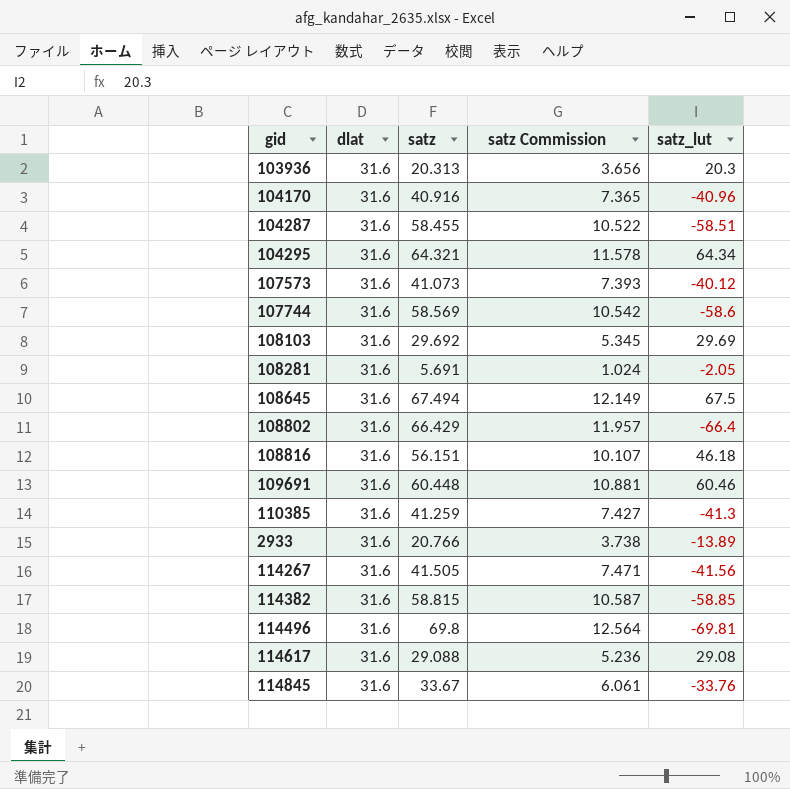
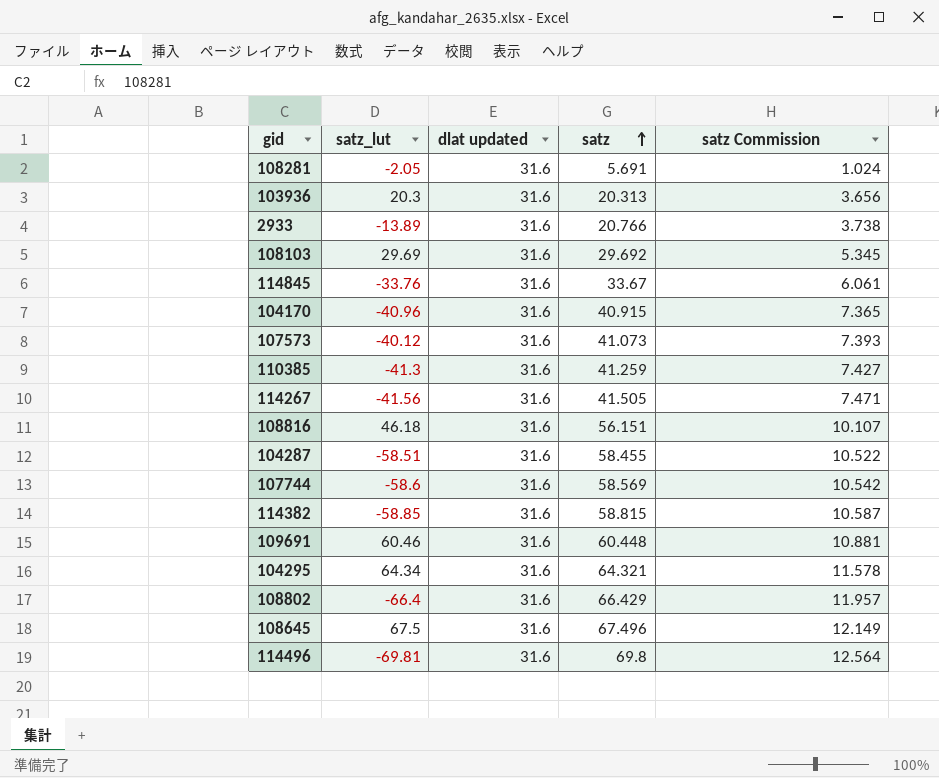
row order: none -> satz ascending
column satz_lut | position: 5 -> 2
column name: dlat -> dlat updated
row 114617: 31.6 | 29.088 | 5.236 | 29.08 -> none
104170 | satz: 40.916 -> 40.915
108645 | satz: 67.494 -> 67.496

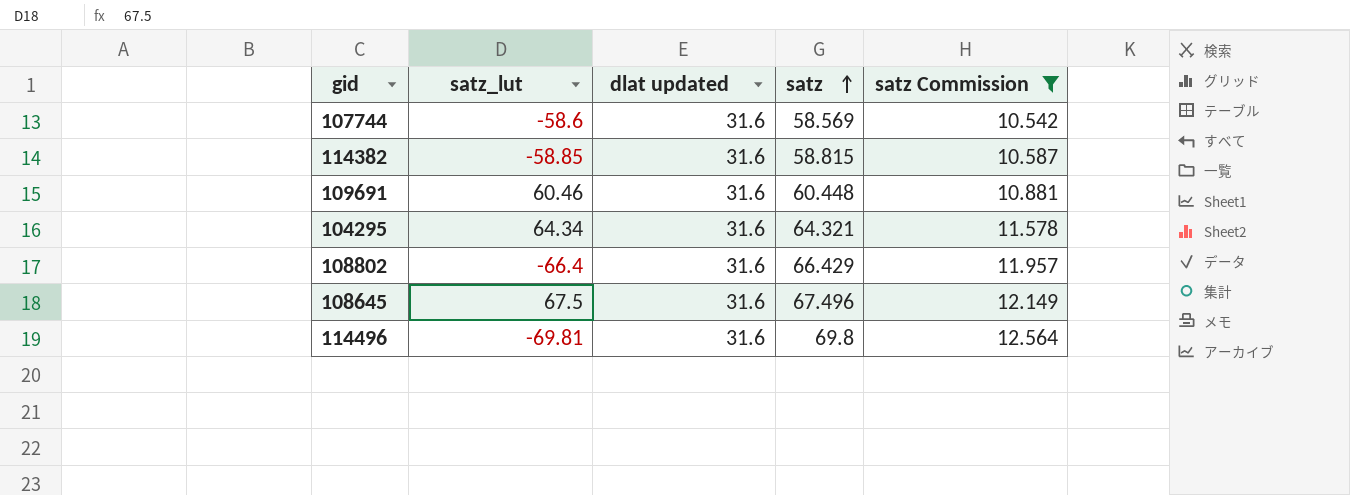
filter: none -> satz Commission >= 10.542

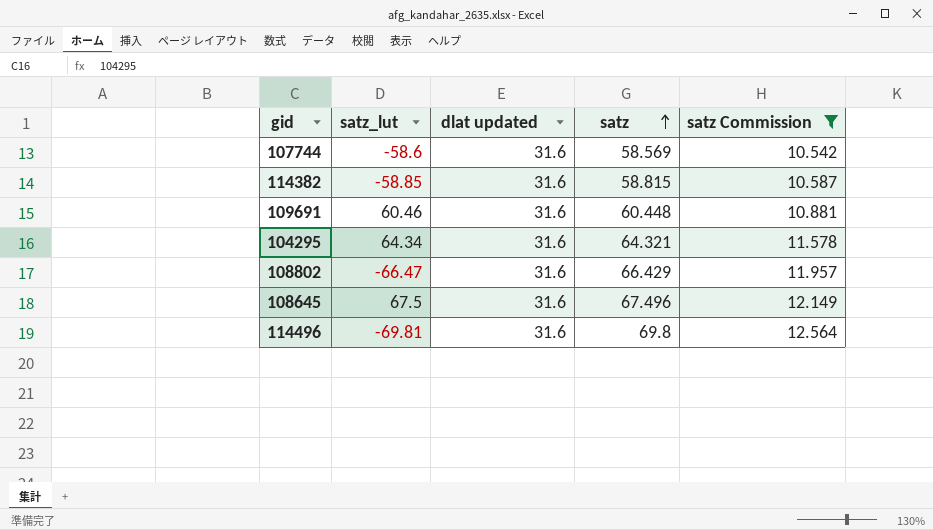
108802 | satz_lut: -66.4 -> -66.47

